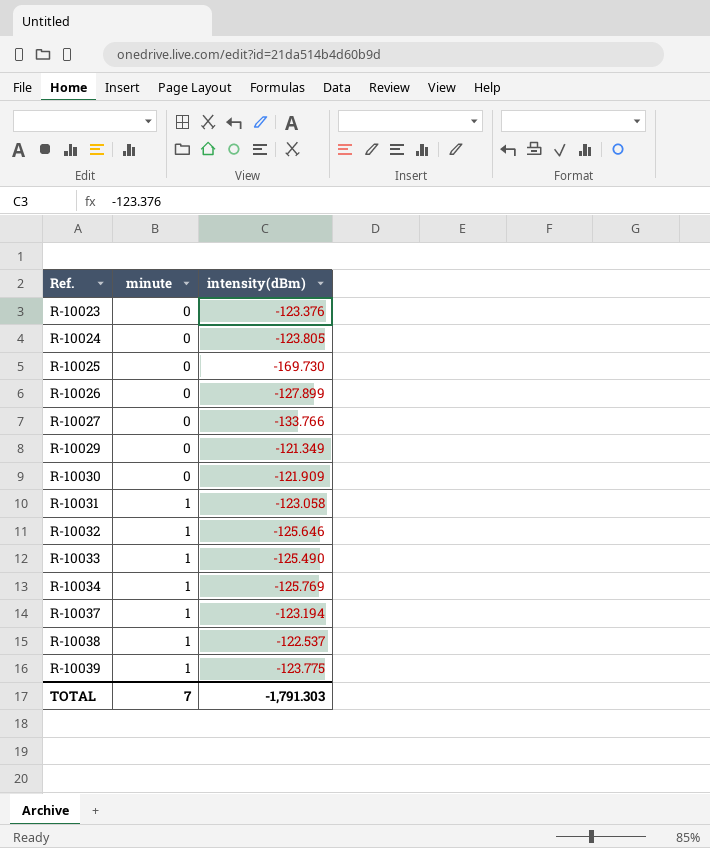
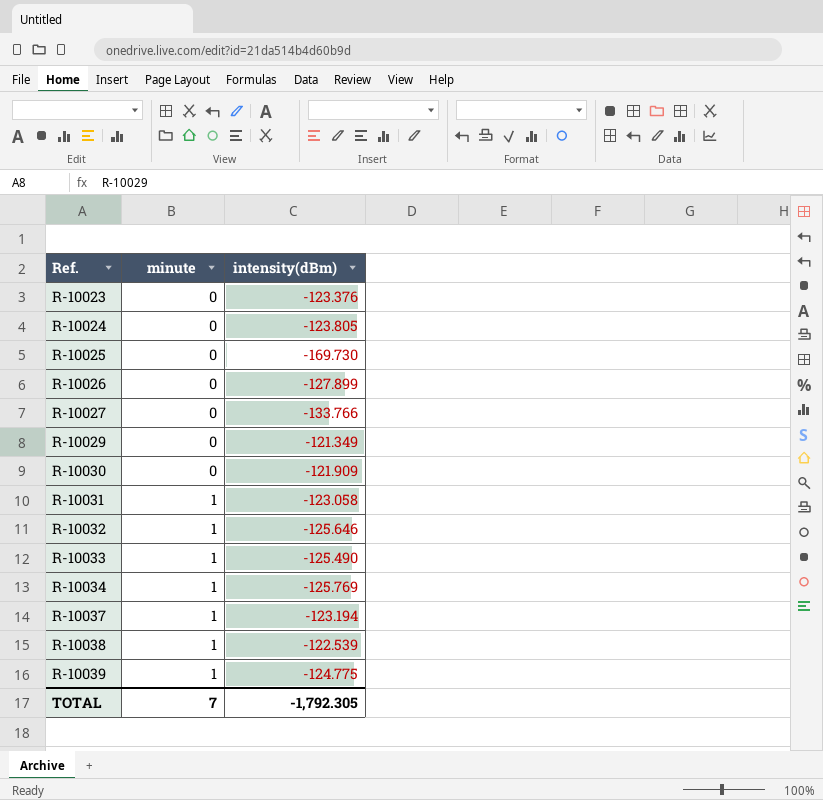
R-10038 | intensity(dBm): -122.537 -> -122.539
R-10039 | intensity(dBm): -123.775 -> -124.775
TOTAL | intensity(dBm): -1,791.303 -> -1,792.305

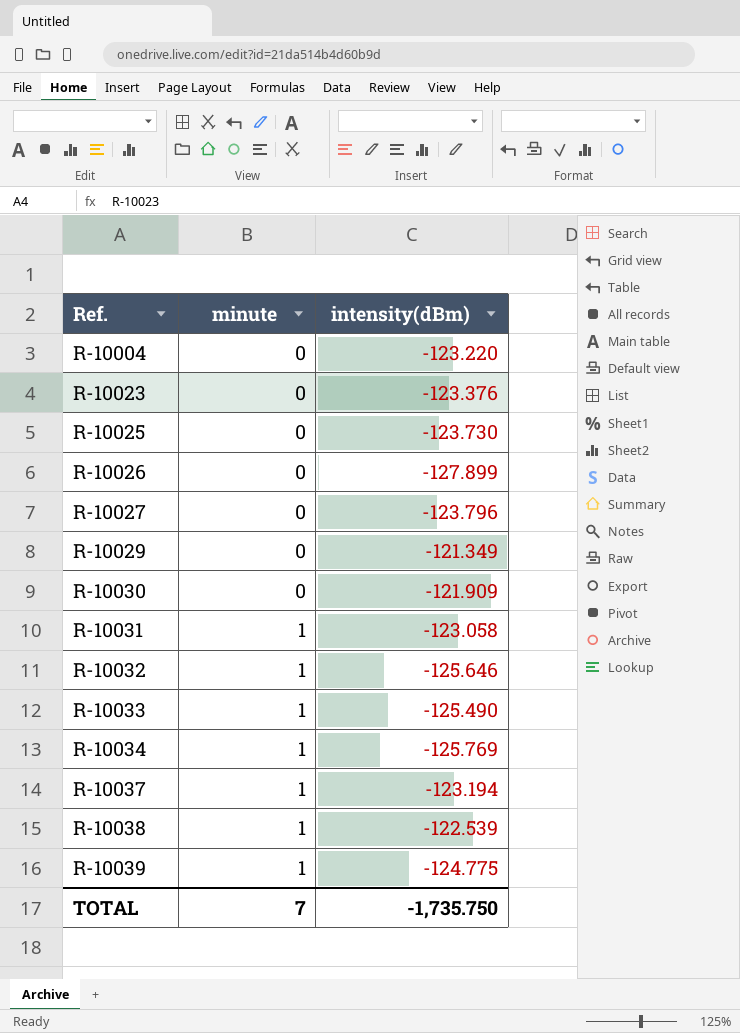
row R-10024: 0 | -123.805 -> none
row R-10004: none -> 0 | -123.220
R-10025 | intensity(dBm): -169.730 -> -123.730
R-10027 | intensity(dBm): -133.766 -> -123.796
TOTAL | intensity(dBm): -1,792.305 -> -1,735.750

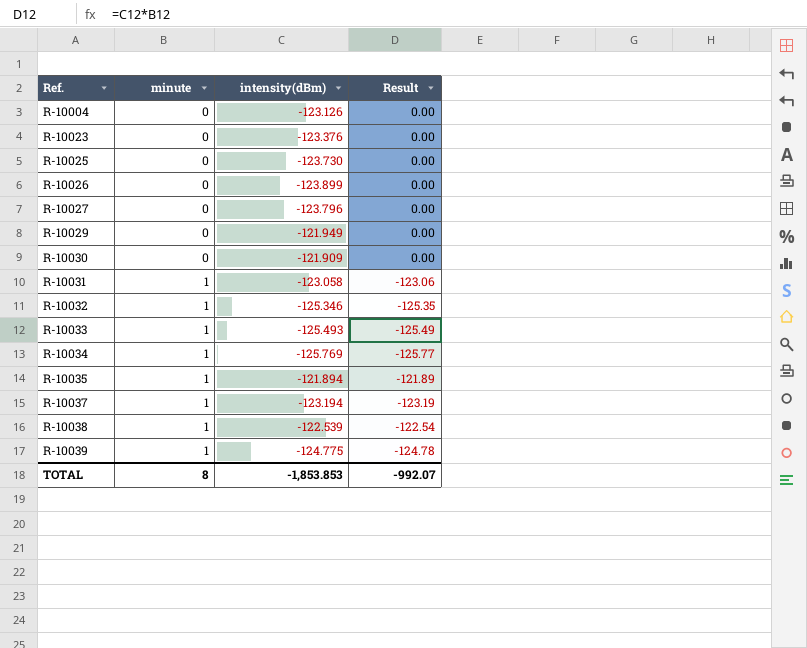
column Result | formula: none -> [minute] * [intensity(dBm)]
R-10004 | intensity(dBm): -123.220 -> -123.126
R-10026 | intensity(dBm): -127.899 -> -123.899
R-10029 | intensity(dBm): -121.349 -> -121.949
R-10032 | intensity(dBm): -125.646 -> -125.346
R-10033 | intensity(dBm): -125.490 -> -125.493
row R-10035: none -> 1 | -121.894 | -121.89
TOTAL | minute: 7 -> 8
TOTAL | intensity(dBm): -1,735.750 -> -1,853.853

